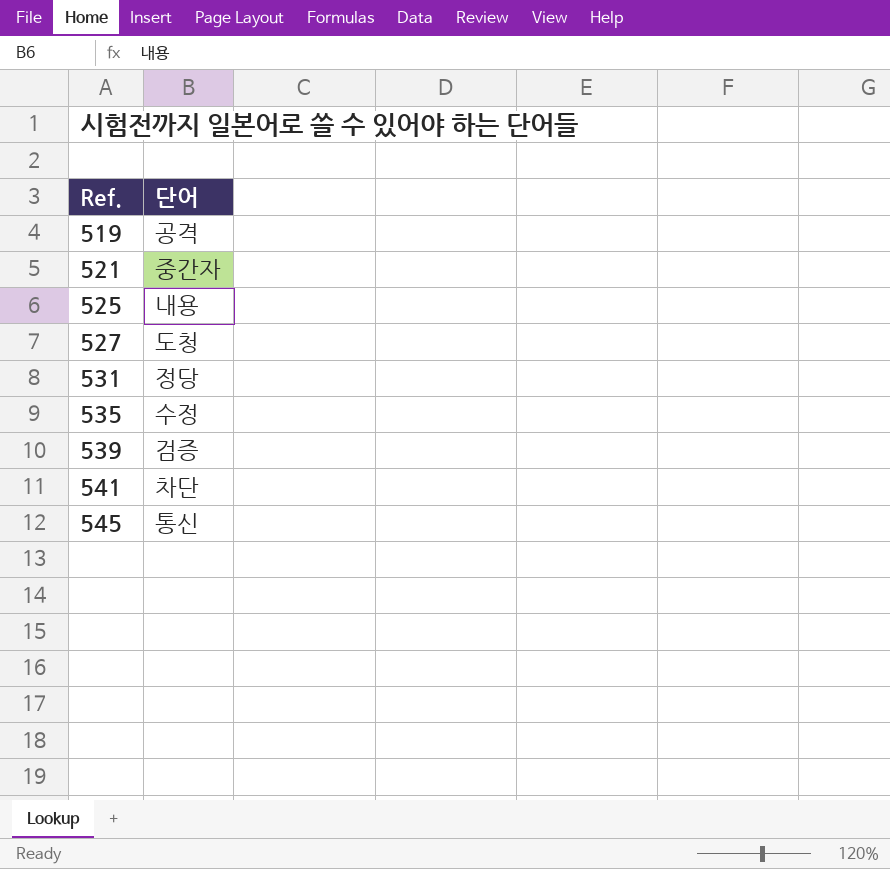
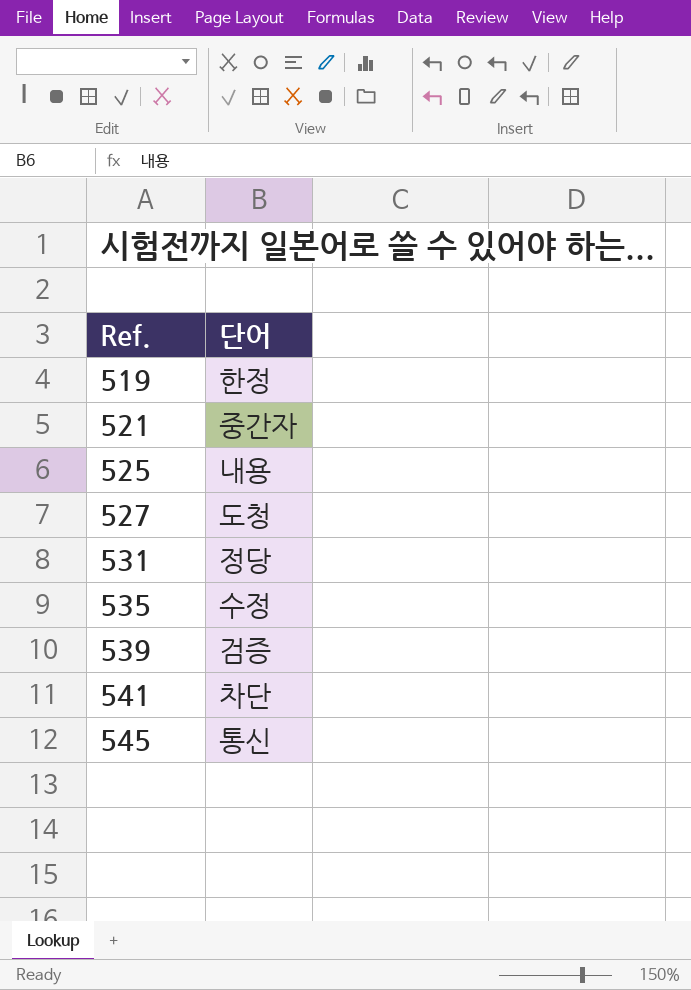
519 | 단어: 공격 -> 한정

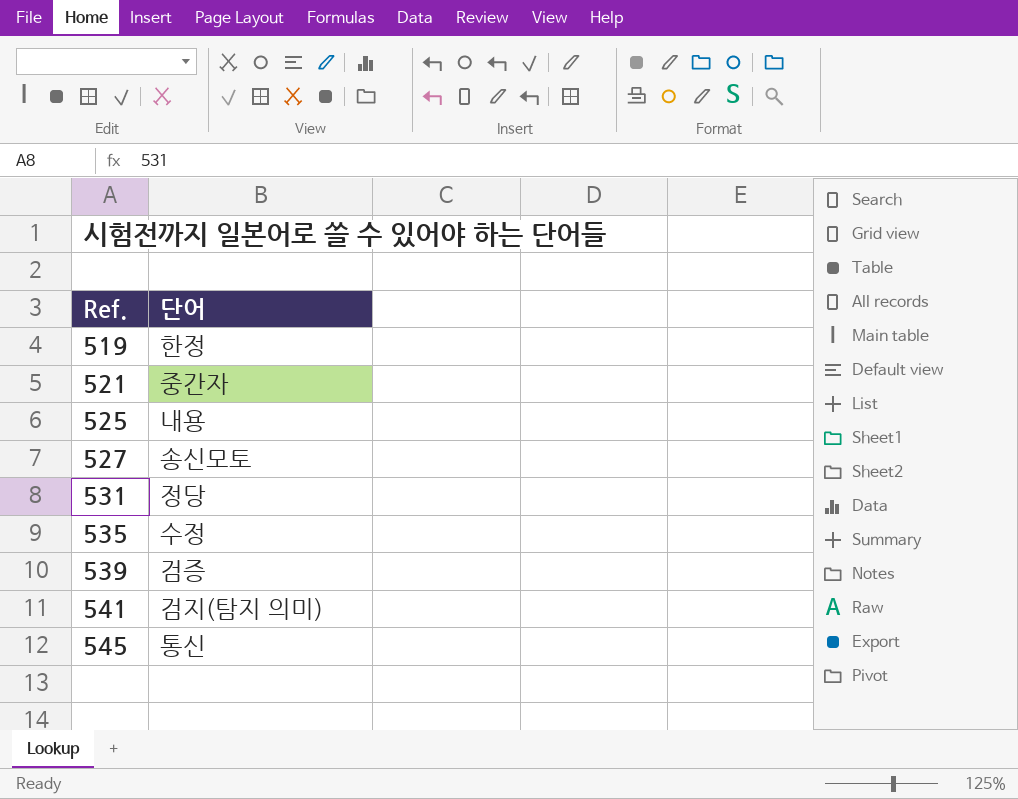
527 | 단어: 도청 -> 송신모토
541 | 단어: 차단 -> 검지(탐지 의미)

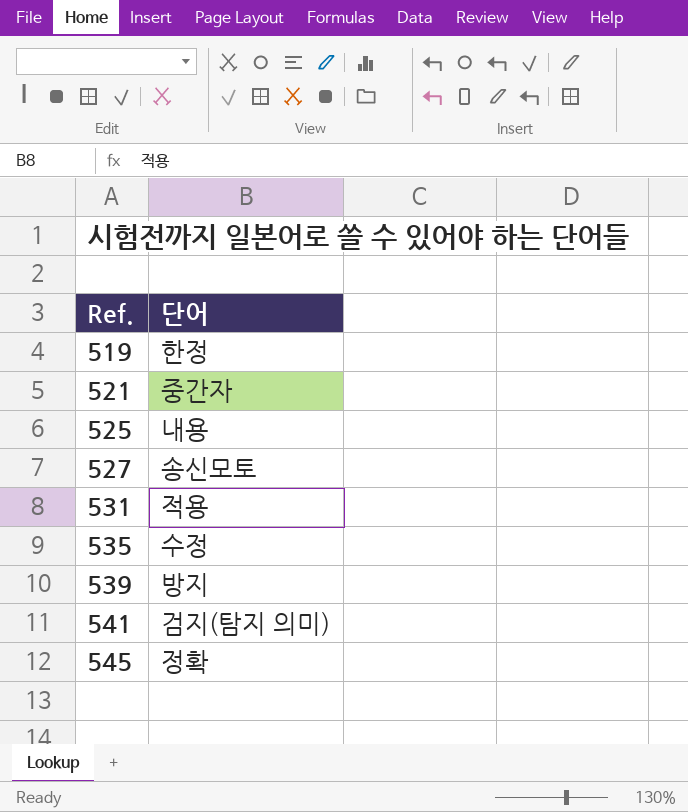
531 | 단어: 정당 -> 적용
539 | 단어: 검증 -> 방지
545 | 단어: 통신 -> 정확

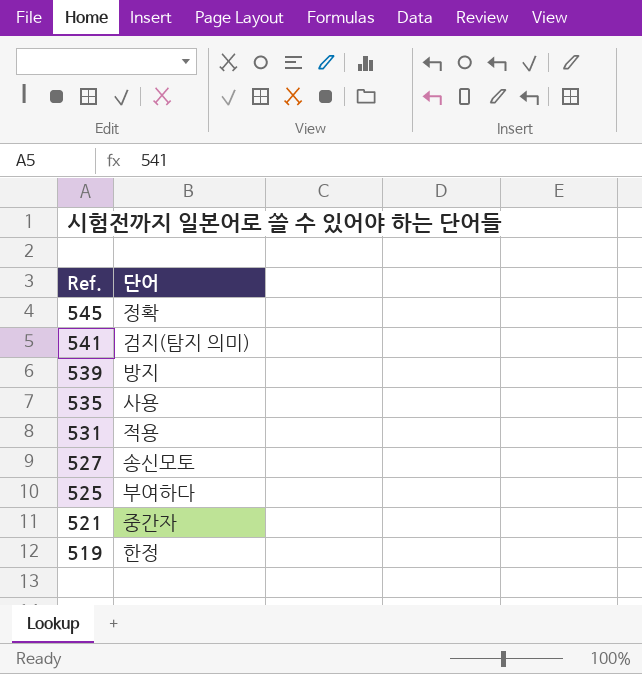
row order: Ref. ascending -> Ref. descending
535 | 단어: 수정 -> 사용
525 | 단어: 내용 -> 부여하다

